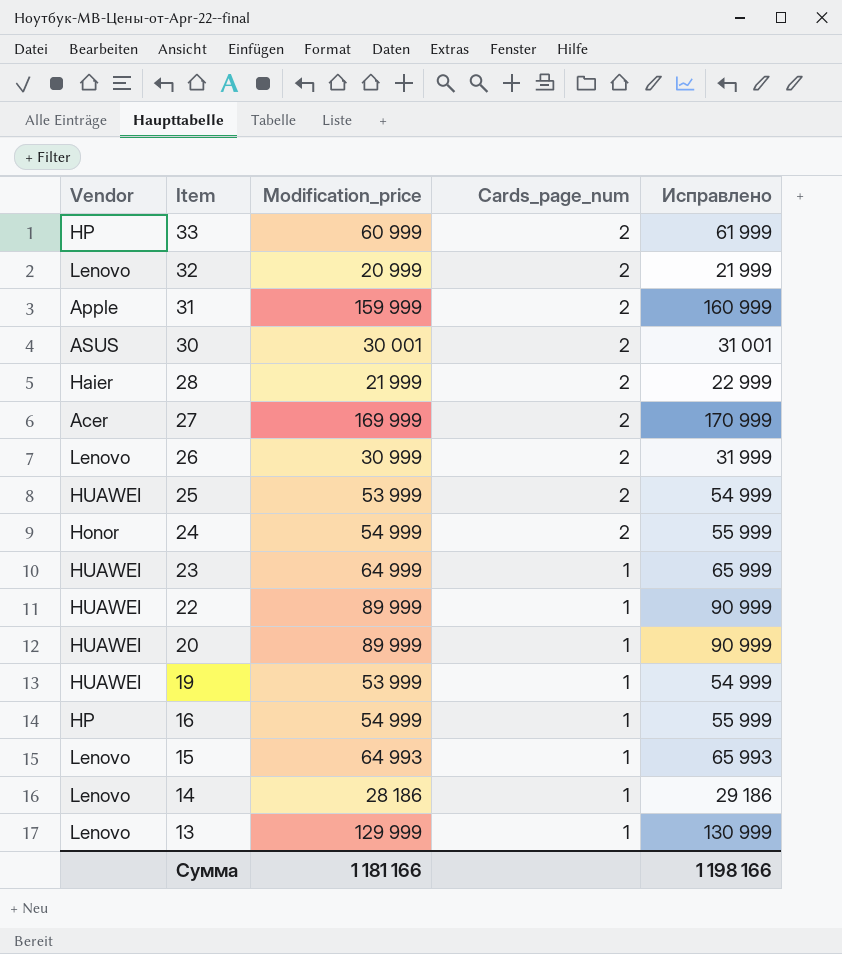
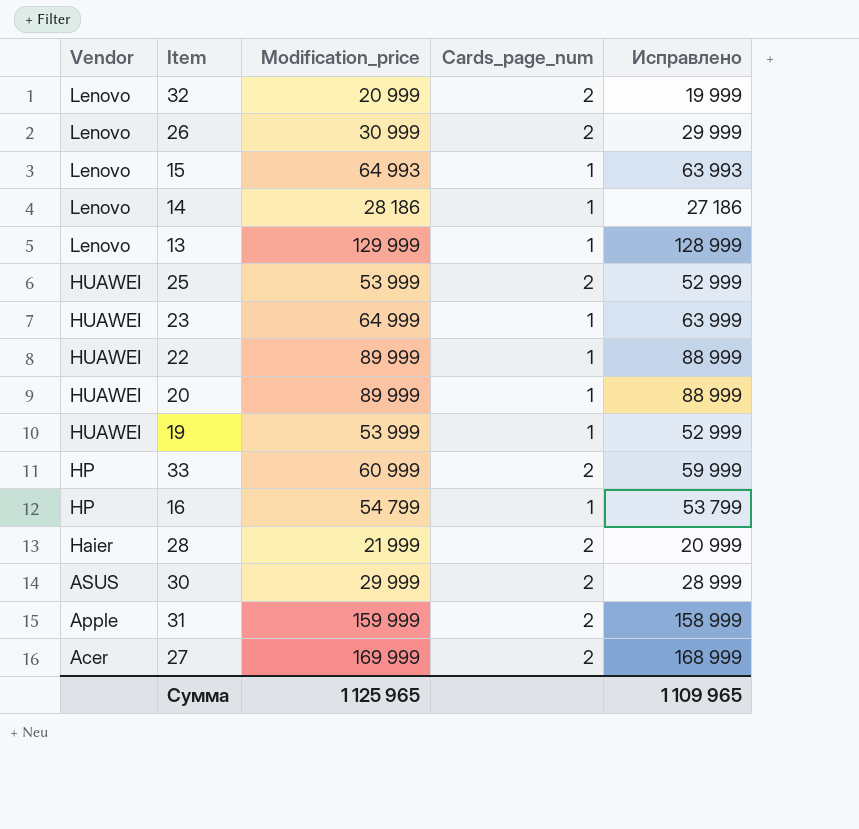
row order: Item descending -> Vendor descending
column Исправлено | formula: [Modification_price] + 1000 -> [Modification_price] - 1000
row 24: Honor | 54 999 | 2 | 55 999 -> none
16 | Modification_price: 54 999 -> 54 799
30 | Modification_price: 30 001 -> 29 999
Сумма | Modification_price: 1 181 166 -> 1 125 965
Сумма | Исправлено: 1 198 166 -> 1 109 965

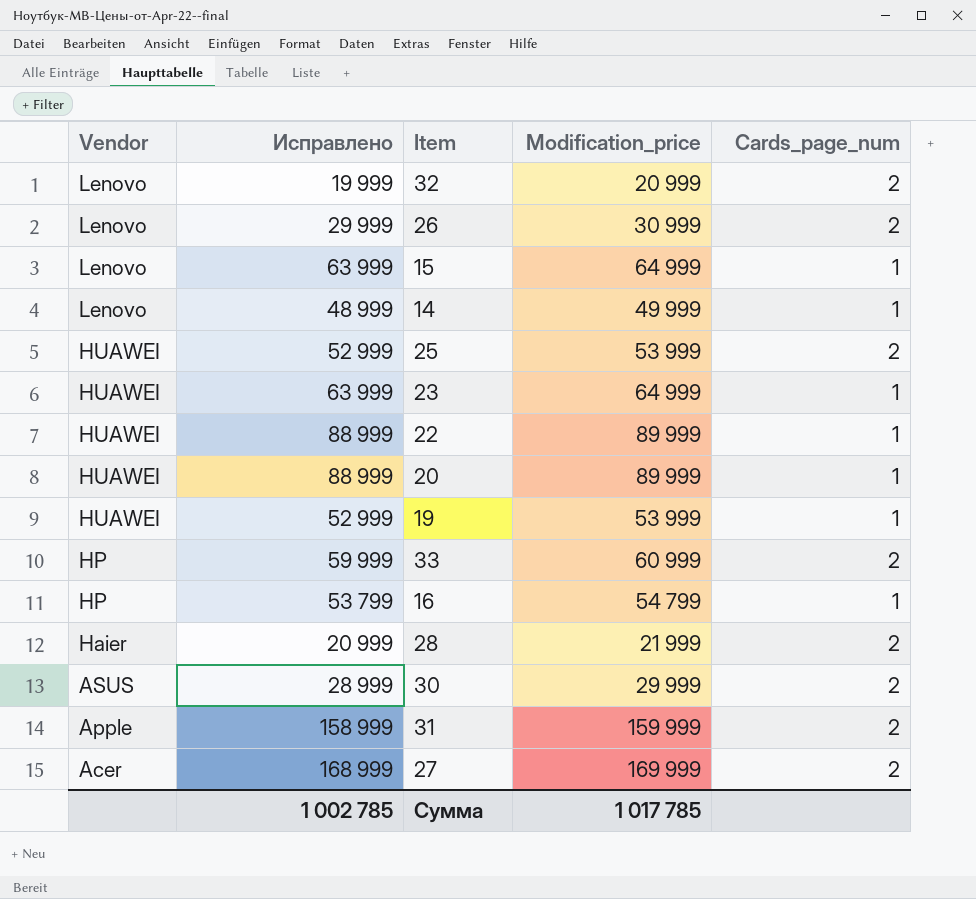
column Исправлено | position: 5 -> 2
row 13: Lenovo | 129 999 | 1 | 128 999 -> none
15 | Исправлено: 63 993 -> 63 999
15 | Modification_price: 64 993 -> 64 999
14 | Исправлено: 27 186 -> 48 999
14 | Modification_price: 28 186 -> 49 999
Сумма | Исправлено: 1 109 965 -> 1 002 785
Сумма | Modification_price: 1 125 965 -> 1 017 785

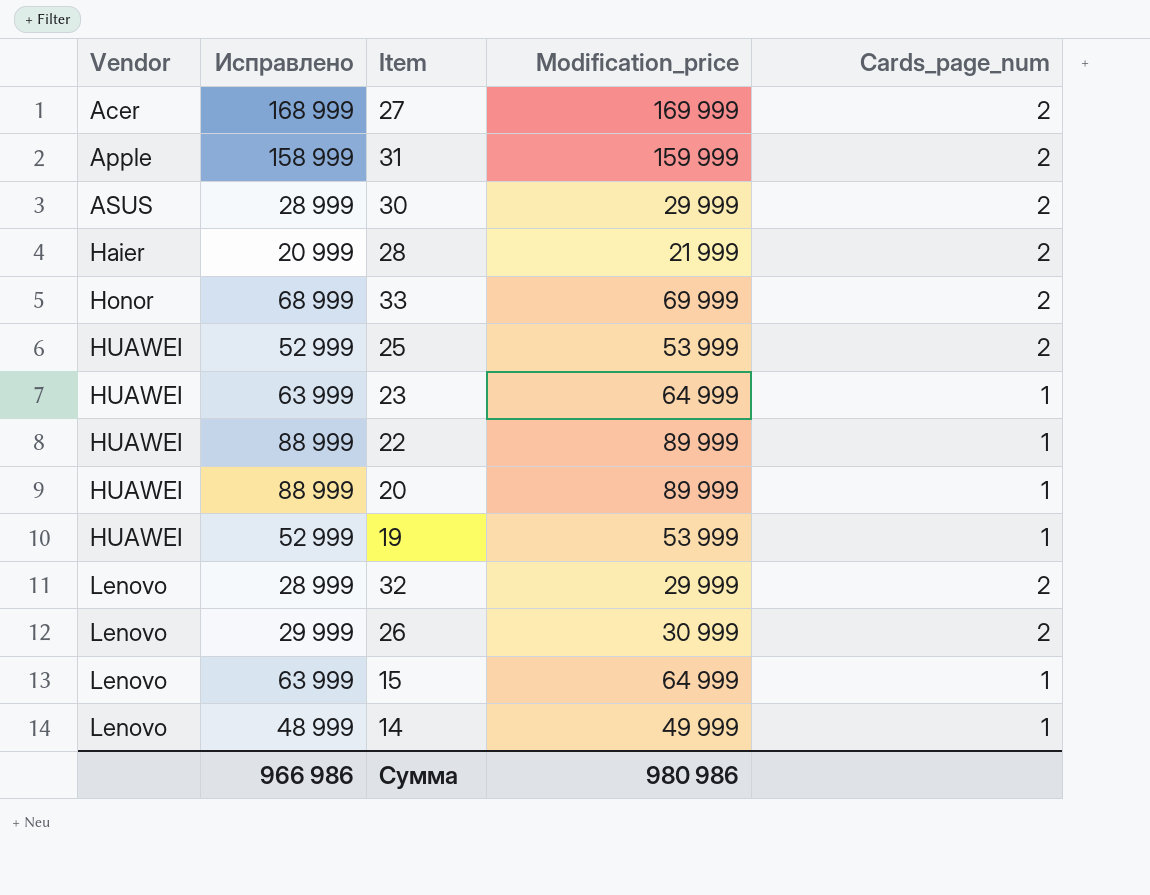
row order: Vendor descending -> Vendor ascending
row 16: HP | 53 799 | 54 799 | 1 -> none
33 | Vendor: HP -> Honor
33 | Исправлено: 59 999 -> 68 999
33 | Modification_price: 60 999 -> 69 999
32 | Исправлено: 19 999 -> 28 999
32 | Modification_price: 20 999 -> 29 999
Сумма | Исправлено: 1 002 785 -> 966 986
Сумма | Modification_price: 1 017 785 -> 980 986

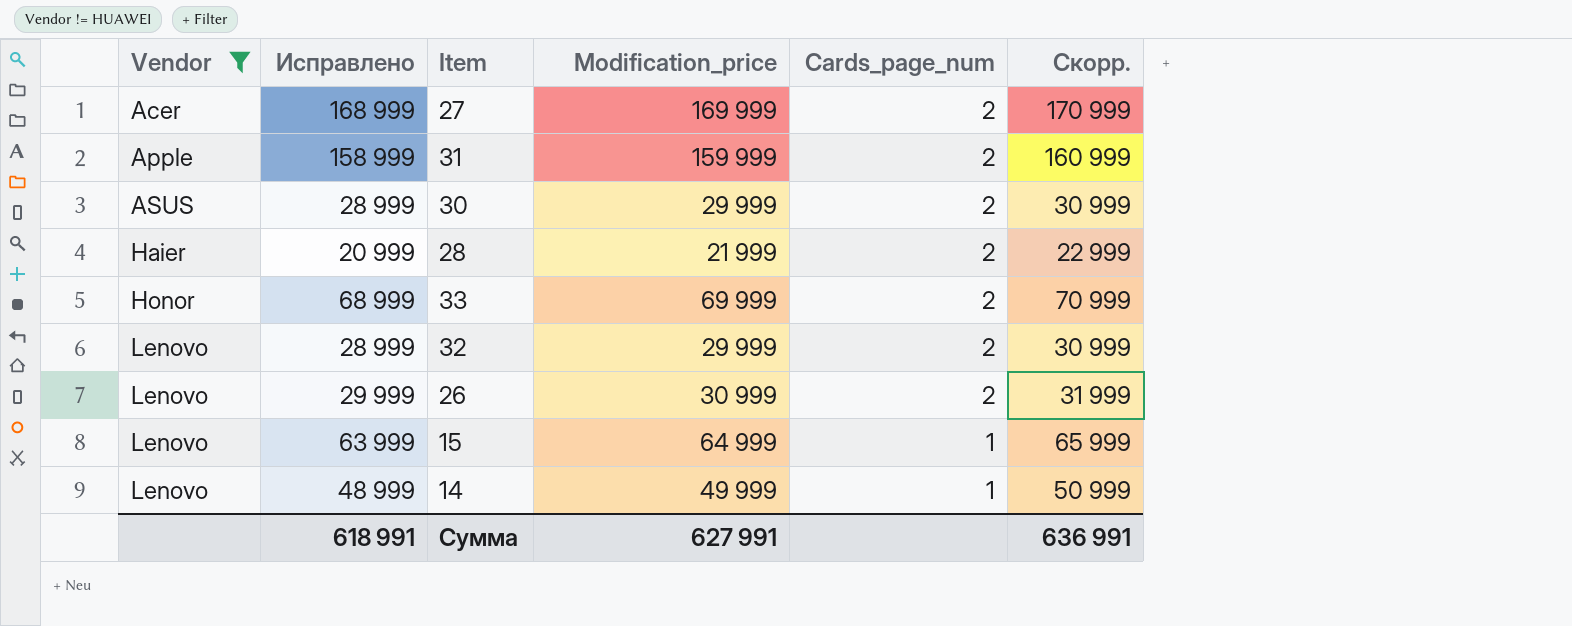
filter: none -> Vendor != HUAWEI
column Скорр. | formula: none -> [Modification_price] + 1000
Сумма | Исправлено: 966 986 -> 618 991
Сумма | Modification_price: 980 986 -> 627 991

